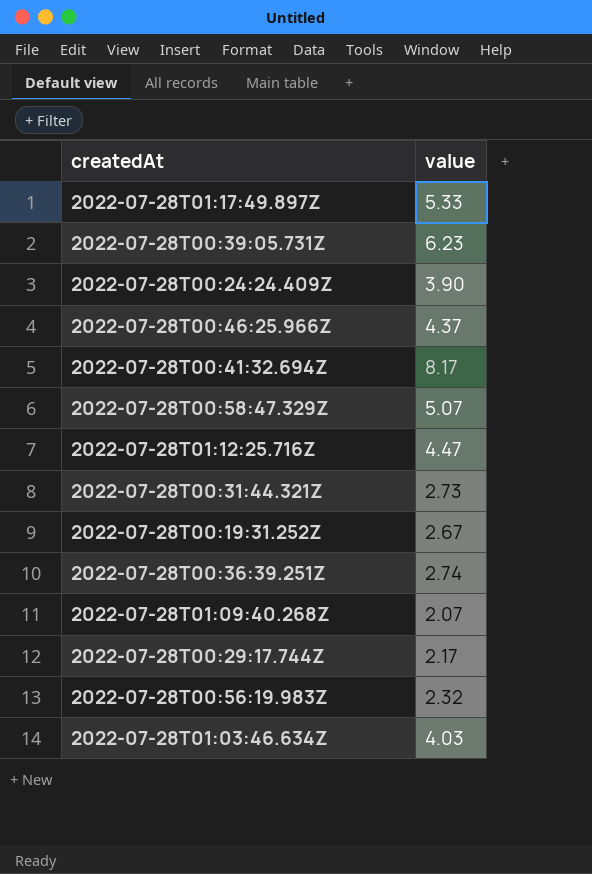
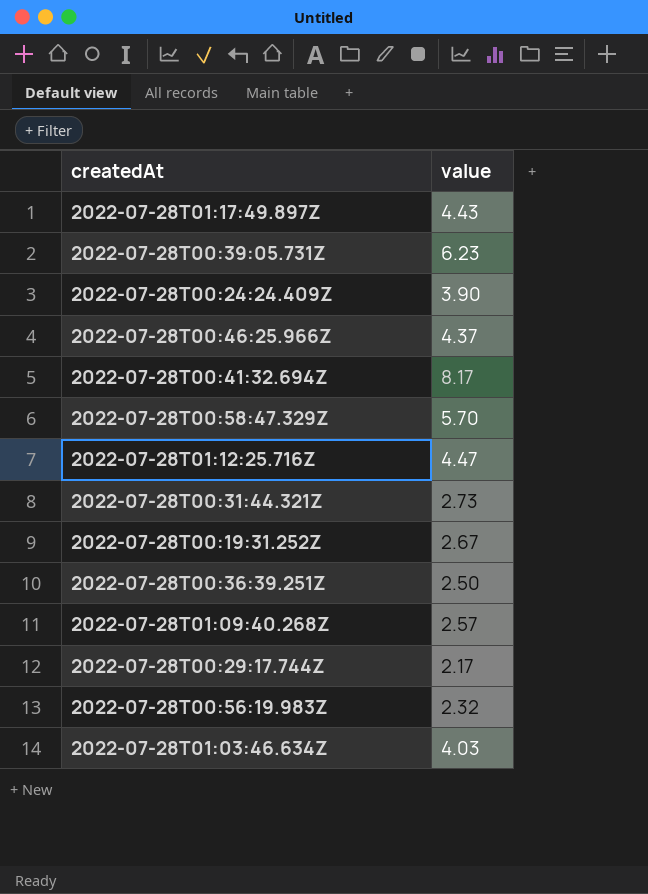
2022-07-28T01:17:49.897Z | value: 5.33 -> 4.43
2022-07-28T00:58:47.329Z | value: 5.07 -> 5.70
2022-07-28T00:36:39.251Z | value: 2.74 -> 2.50
2022-07-28T01:09:40.268Z | value: 2.07 -> 2.57

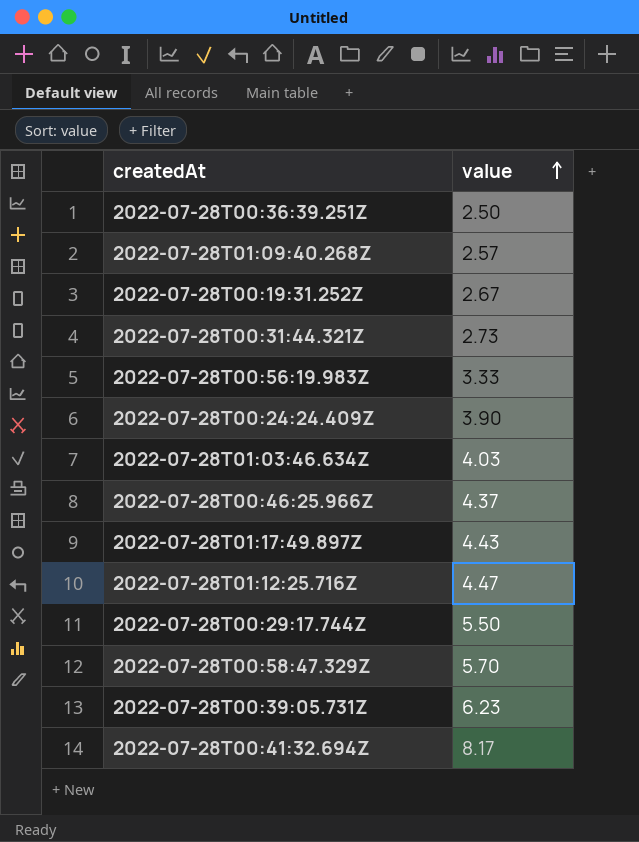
row order: none -> value ascending
2022-07-28T00:56:19.983Z | value: 2.32 -> 3.33
2022-07-28T00:29:17.744Z | value: 2.17 -> 5.50

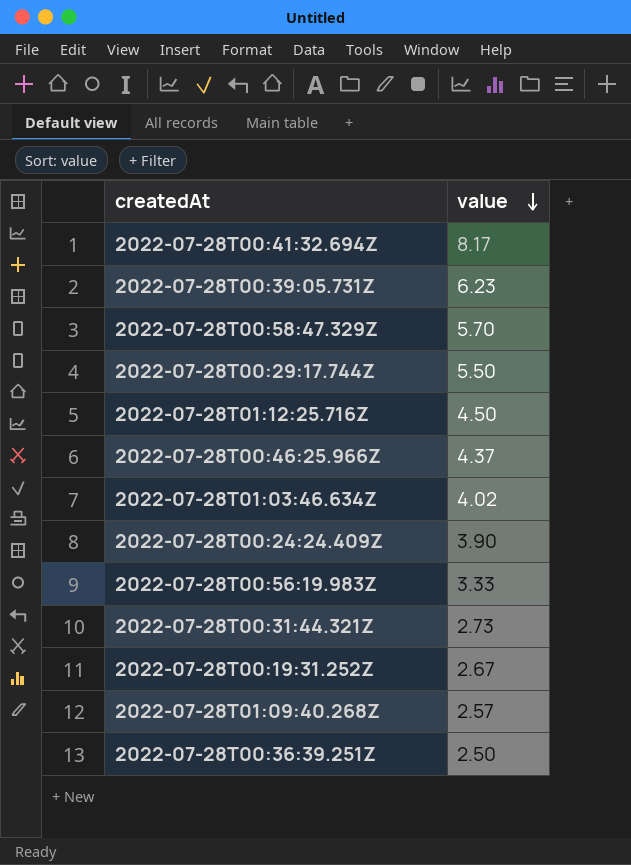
row order: value ascending -> value descending
row 2022-07-28T01:17:49.897Z: 4.43 -> none
2022-07-28T01:12:25.716Z | value: 4.47 -> 4.50
2022-07-28T01:03:46.634Z | value: 4.03 -> 4.02

